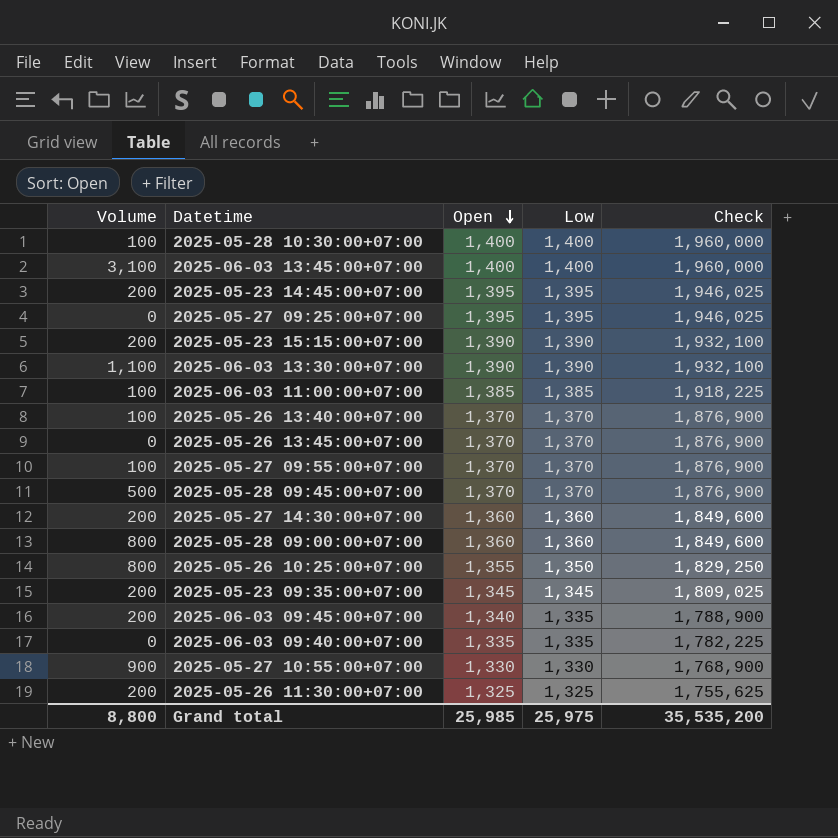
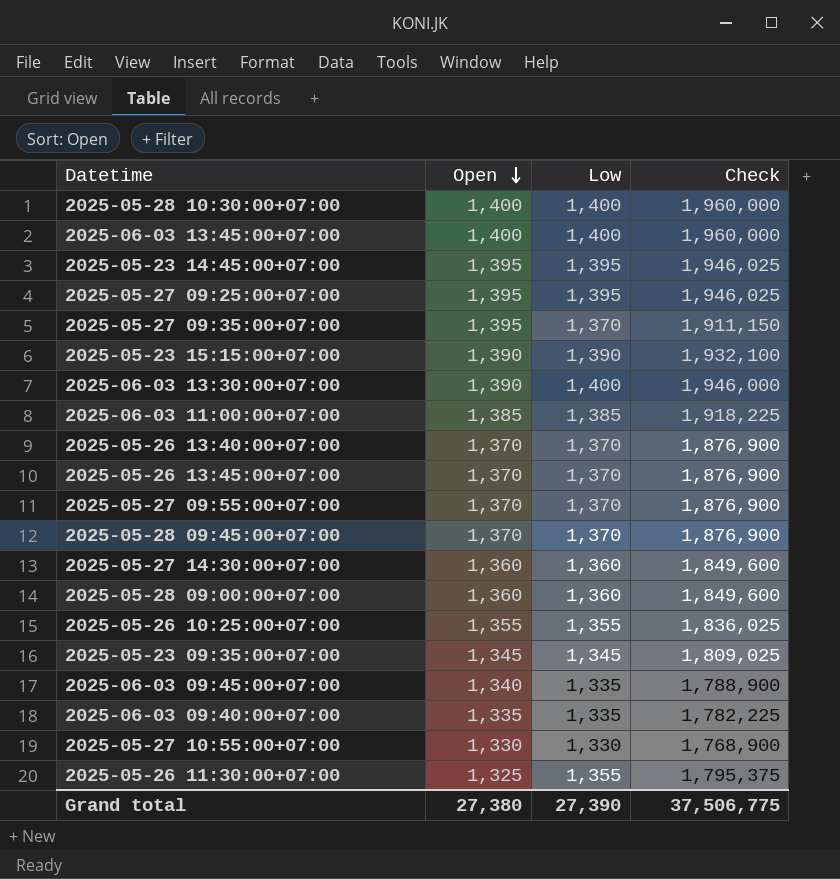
column Volume | position: 1 -> none
row 2025-05-27 09:35:00+07:00: none -> 1,395 | 1,370 | 1,911,150
2025-06-03 13:30:00+07:00 | Low: 1,390 -> 1,400
2025-06-03 13:30:00+07:00 | Check: 1,932,100 -> 1,946,000
2025-05-26 10:25:00+07:00 | Low: 1,350 -> 1,355
2025-05-26 10:25:00+07:00 | Check: 1,829,250 -> 1,836,025
2025-05-26 11:30:00+07:00 | Low: 1,325 -> 1,355
2025-05-26 11:30:00+07:00 | Check: 1,755,625 -> 1,795,375
Grand total | Open: 25,985 -> 27,380
Grand total | Low: 25,975 -> 27,390
Grand total | Check: 35,535,200 -> 37,506,775

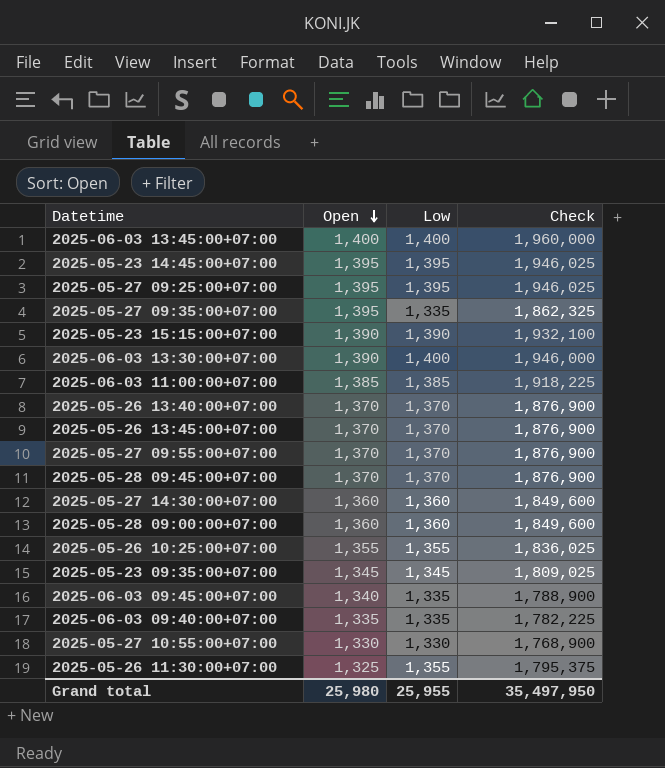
row 2025-05-28 10:30:00+07:00: 1,400 | 1,400 | 1,960,000 -> none
2025-05-27 09:35:00+07:00 | Low: 1,370 -> 1,335
2025-05-27 09:35:00+07:00 | Check: 1,911,150 -> 1,862,325
Grand total | Open: 27,380 -> 25,980
Grand total | Low: 27,390 -> 25,955
Grand total | Check: 37,506,775 -> 35,497,950

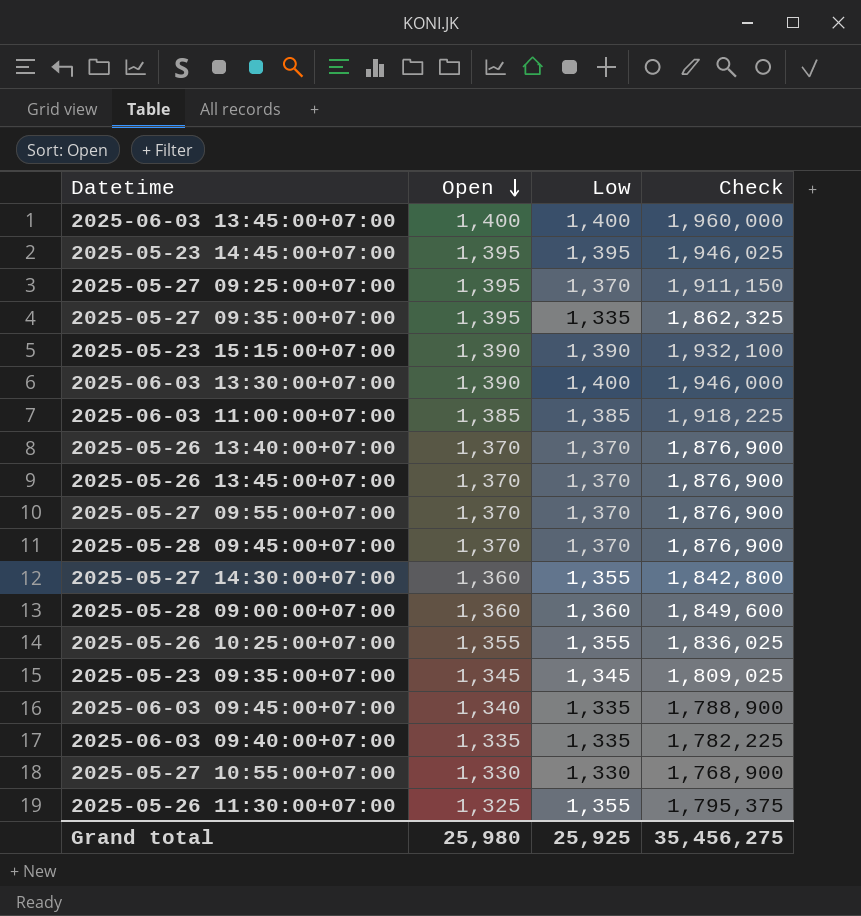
2025-05-27 09:25:00+07:00 | Low: 1,395 -> 1,370
2025-05-27 09:25:00+07:00 | Check: 1,946,025 -> 1,911,150
2025-05-27 14:30:00+07:00 | Low: 1,360 -> 1,355
2025-05-27 14:30:00+07:00 | Check: 1,849,600 -> 1,842,800
Grand total | Low: 25,955 -> 25,925
Grand total | Check: 35,497,950 -> 35,456,275

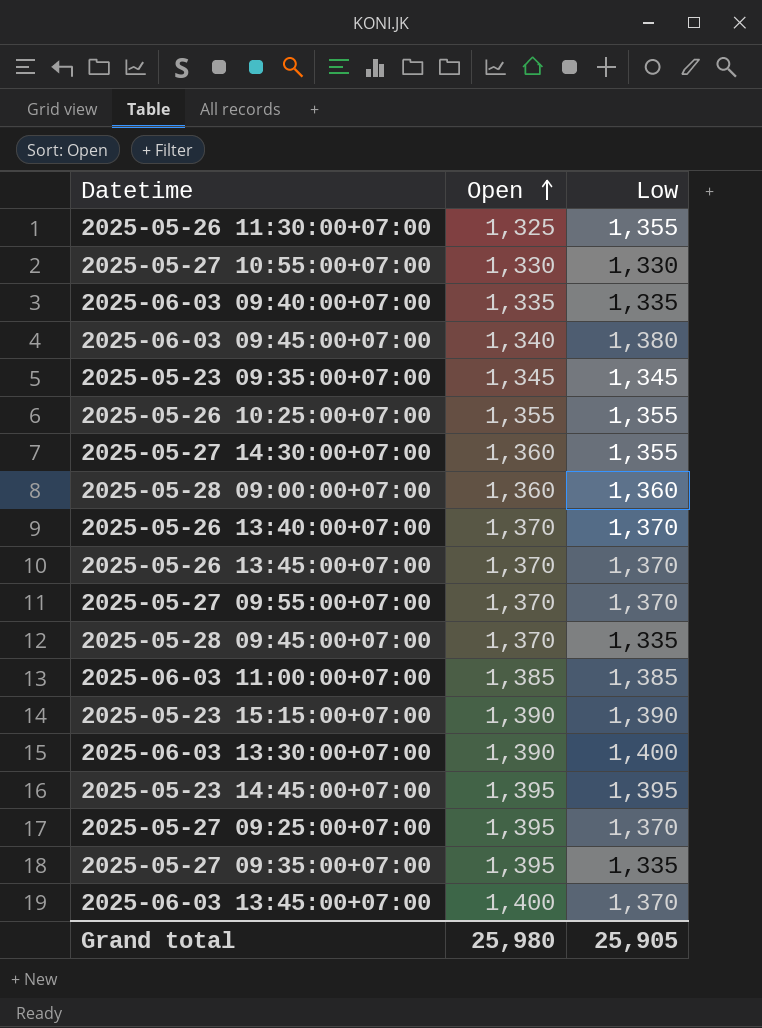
row order: Open descending -> Open ascending
column Check | formula: [Open] * [Low] -> none
2025-06-03 09:45:00+07:00 | Low: 1,335 -> 1,380
2025-05-28 09:45:00+07:00 | Low: 1,370 -> 1,335
2025-06-03 13:45:00+07:00 | Low: 1,400 -> 1,370
Grand total | Low: 25,925 -> 25,905

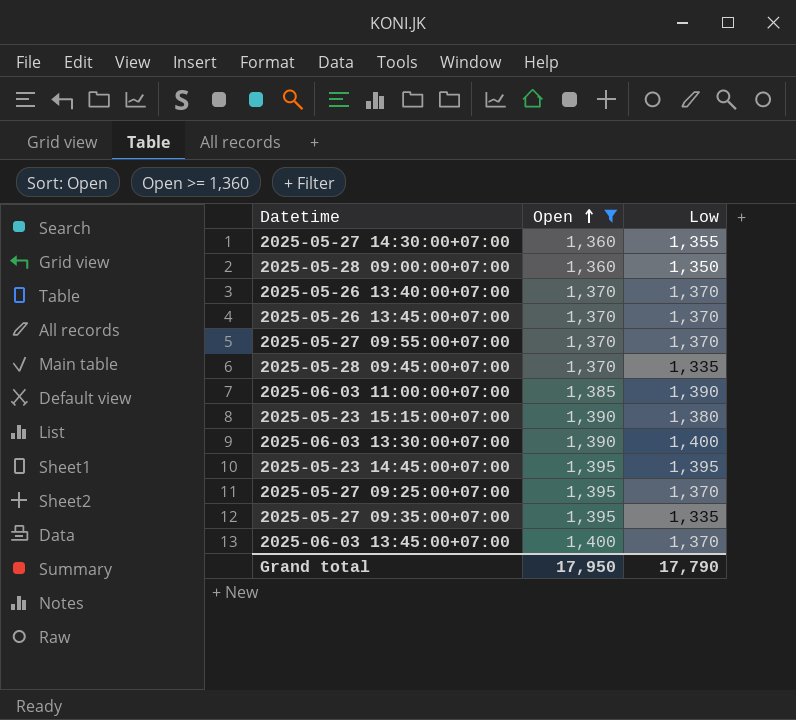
filter: none -> Open >= 1,360
2025-05-28 09:00:00+07:00 | Low: 1,360 -> 1,350
2025-06-03 11:00:00+07:00 | Low: 1,385 -> 1,390
2025-05-23 15:15:00+07:00 | Low: 1,390 -> 1,380
Grand total | Open: 25,980 -> 17,950
Grand total | Low: 25,905 -> 17,790

